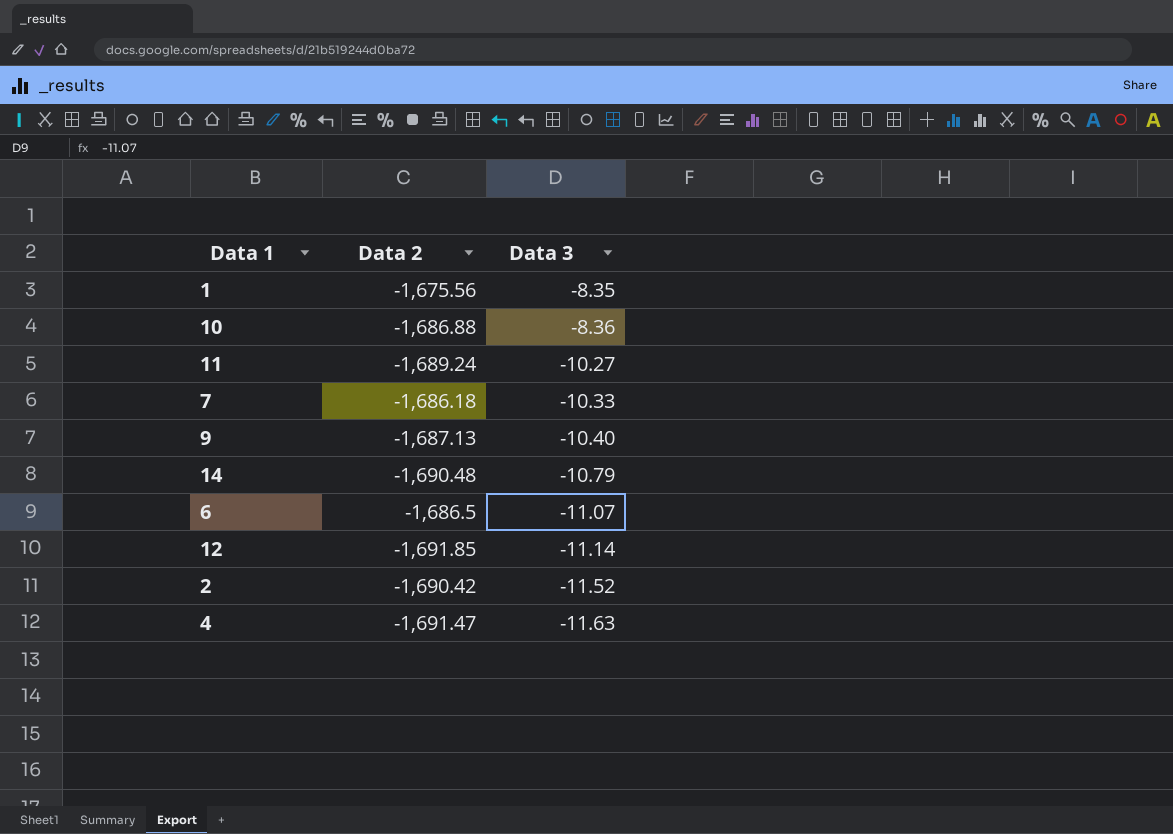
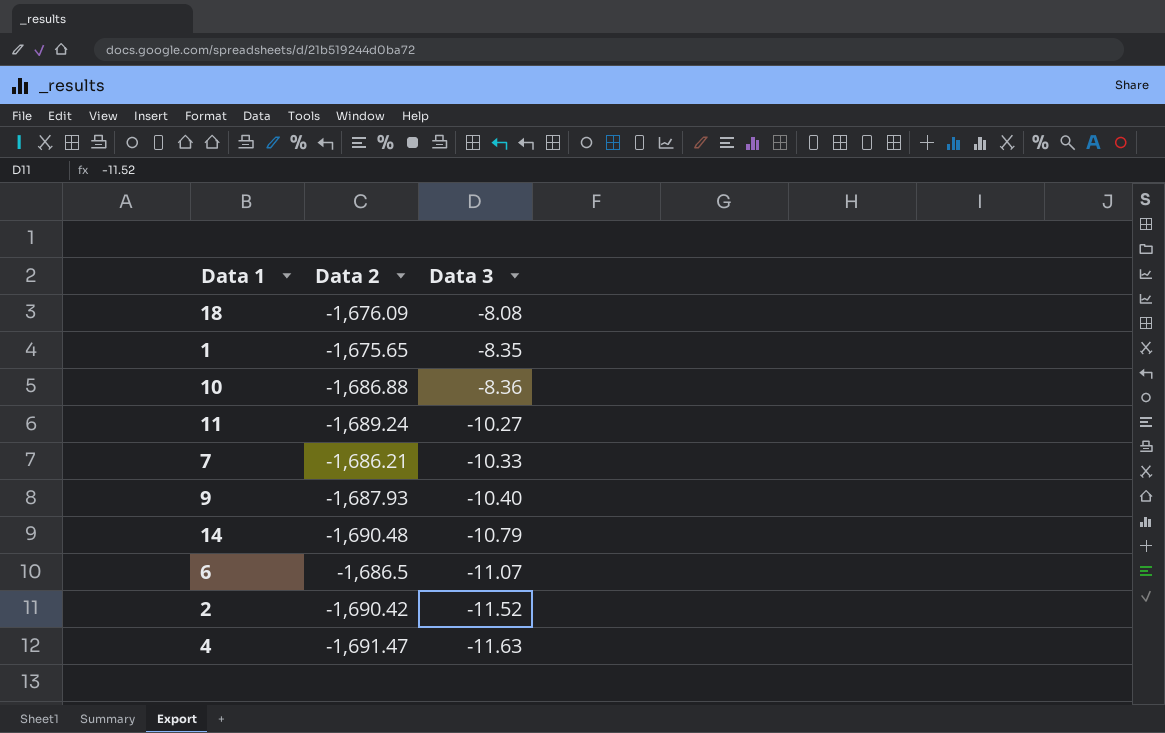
row 12: -1,691.85 | -11.14 -> none
row 18: none -> -1,676.09 | -8.08
1 | Data 2: -1,675.56 -> -1,675.65
7 | Data 2: -1,686.18 -> -1,686.21
9 | Data 2: -1,687.13 -> -1,687.93

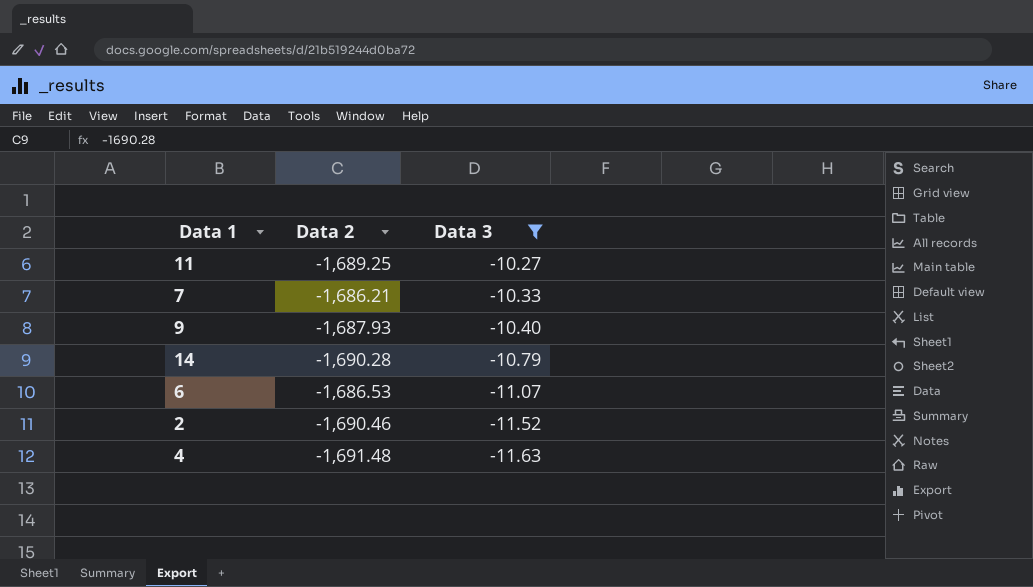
filter: none -> Data 3 <= -10.27
11 | Data 2: -1,689.24 -> -1,689.25
14 | Data 2: -1,690.48 -> -1,690.28
6 | Data 2: -1,686.5 -> -1,686.53
2 | Data 2: -1,690.42 -> -1,690.46
4 | Data 2: -1,691.47 -> -1,691.48

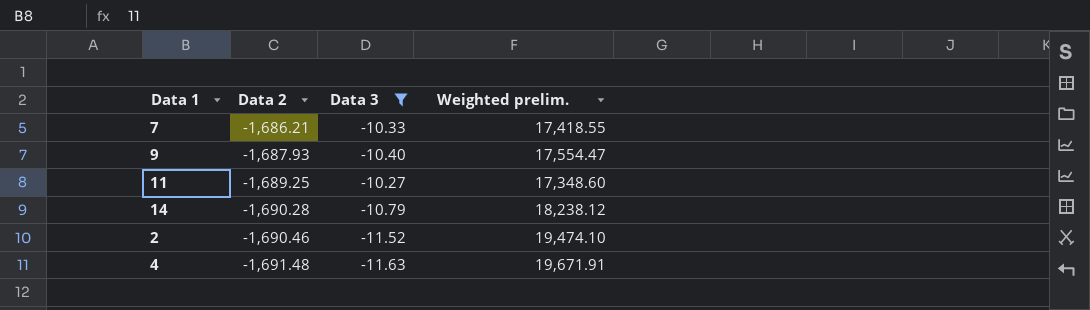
row order: Data 3 descending -> Data 2 descending
column Weighted prelim. | formula: none -> [Data 2] * [Data 3]
row 6: -1,686.53 | -11.07 -> none

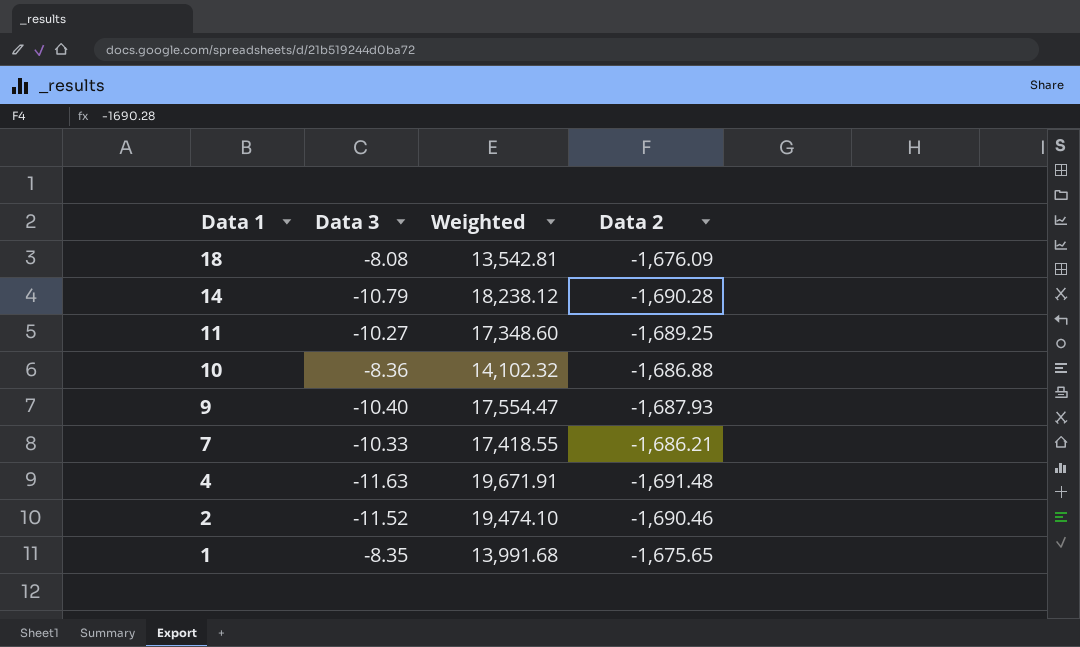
filter: Data 3 <= -10.27 -> none
row order: Data 2 descending -> Data 1 descending
column name: Weighted prelim. -> Weighted
column Data 2 | position: 2 -> 4

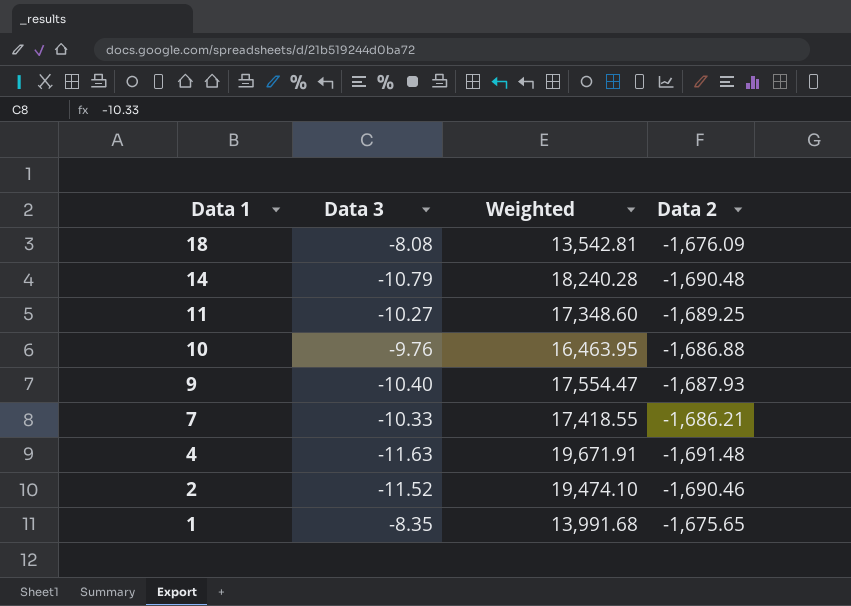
14 | Weighted: 18,238.12 -> 18,240.28
14 | Data 2: -1,690.28 -> -1,690.48
10 | Data 3: -8.36 -> -9.76
10 | Weighted: 14,102.32 -> 16,463.95

